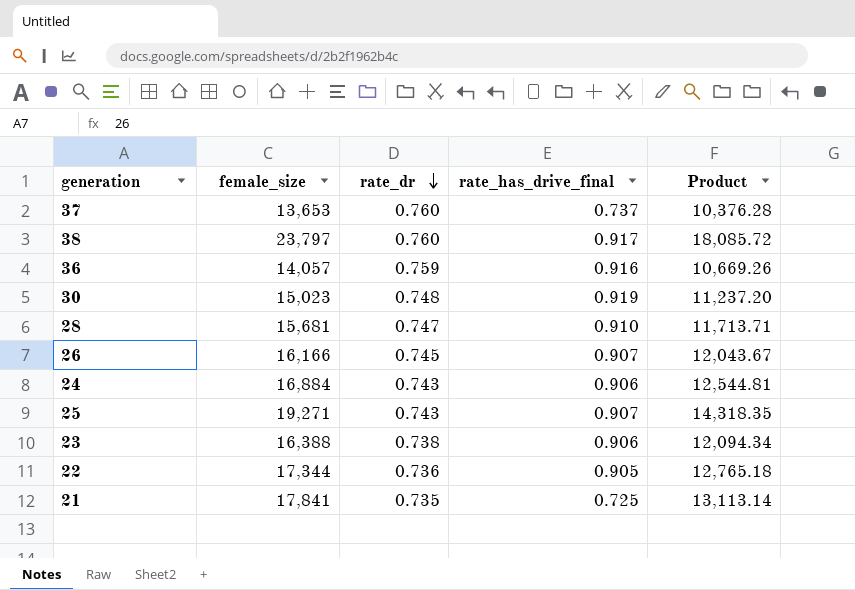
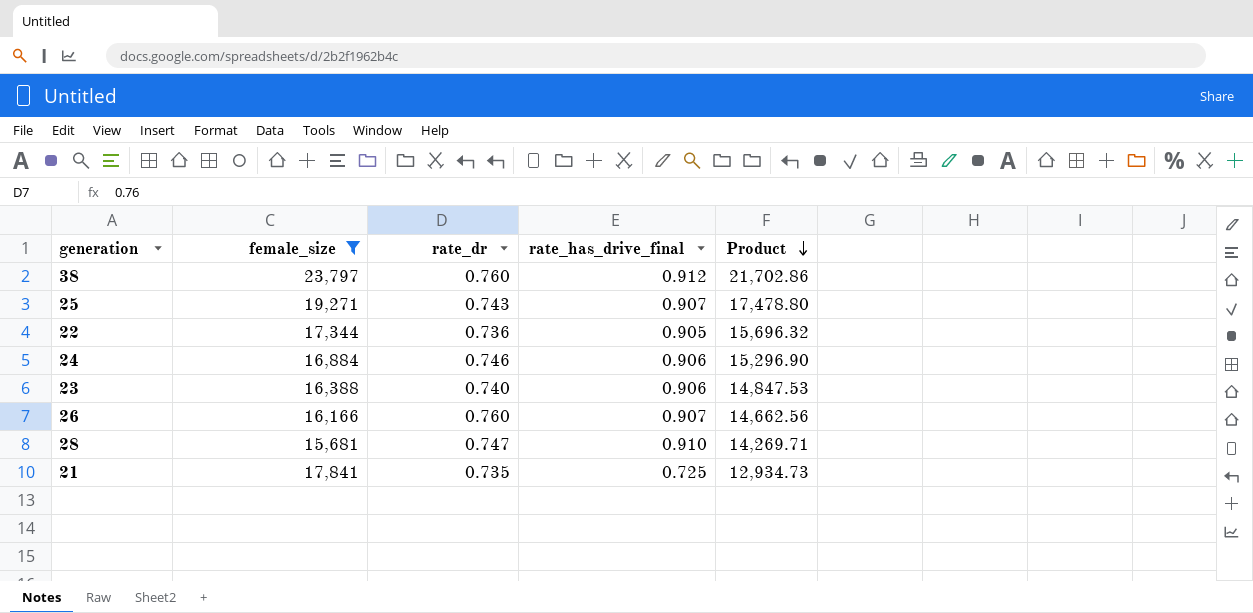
filter: none -> female_size >= 15,681
row order: rate_dr descending -> Product descending
column Product | formula: [female_size] * [rate_dr] -> [female_size] * [rate_has_drive_final]
38 | rate_has_drive_final: 0.917 -> 0.912
24 | rate_dr: 0.743 -> 0.746
23 | rate_dr: 0.738 -> 0.740
26 | rate_dr: 0.745 -> 0.760

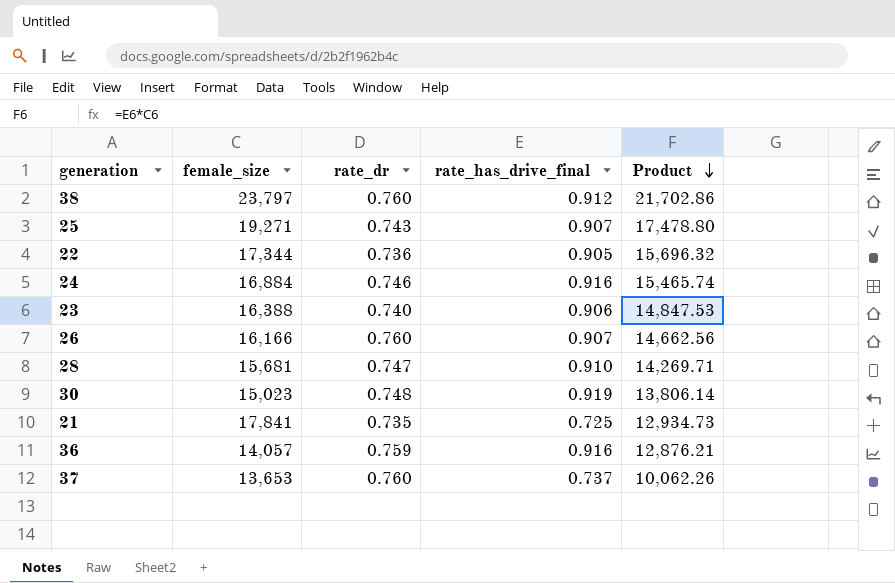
filter: female_size >= 15,681 -> none
24 | rate_has_drive_final: 0.906 -> 0.916
24 | Product: 15,296.90 -> 15,465.74

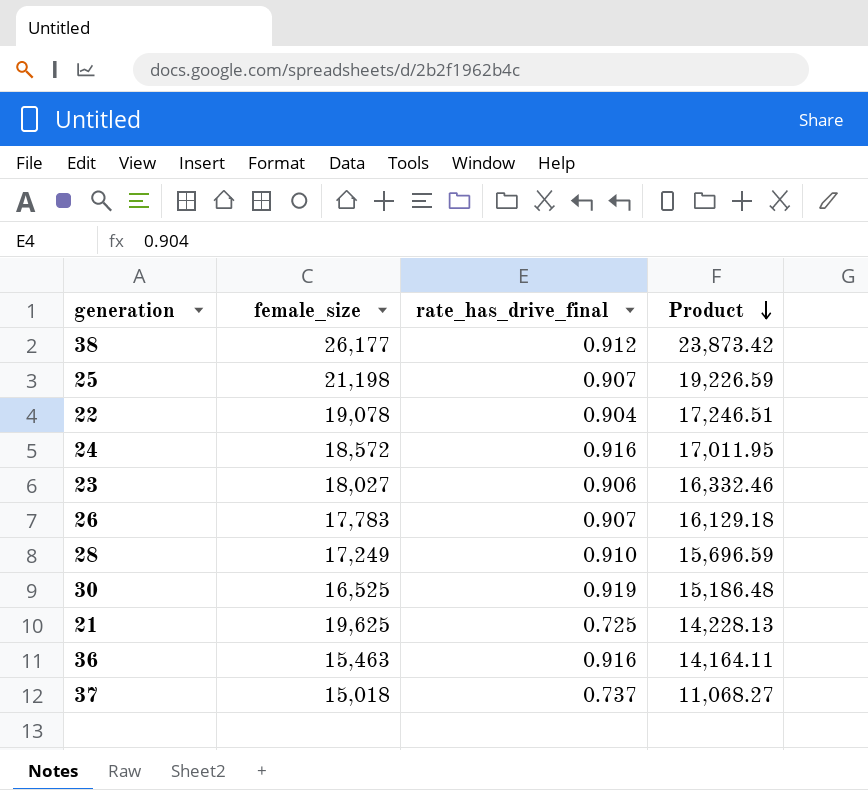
column rate_dr | position: 3 -> none
38 | female_size: 23,797 -> 26,177
38 | Product: 21,702.86 -> 23,873.42
25 | female_size: 19,271 -> 21,198
25 | Product: 17,478.80 -> 19,226.59
22 | female_size: 17,344 -> 19,078
22 | rate_has_drive_final: 0.905 -> 0.904
22 | Product: 15,696.32 -> 17,246.51
24 | female_size: 16,884 -> 18,572
24 | Product: 15,465.74 -> 17,011.95
23 | female_size: 16,388 -> 18,027
23 | Product: 14,847.53 -> 16,332.46
26 | female_size: 16,166 -> 17,783
26 | Product: 14,662.56 -> 16,129.18
28 | female_size: 15,681 -> 17,249
28 | Product: 14,269.71 -> 15,696.59
30 | female_size: 15,023 -> 16,525
30 | Product: 13,806.14 -> 15,186.48
21 | female_size: 17,841 -> 19,625
21 | Product: 12,934.73 -> 14,228.13
36 | female_size: 14,057 -> 15,463
36 | Product: 12,876.21 -> 14,164.11
37 | female_size: 13,653 -> 15,018
37 | Product: 10,062.26 -> 11,068.27

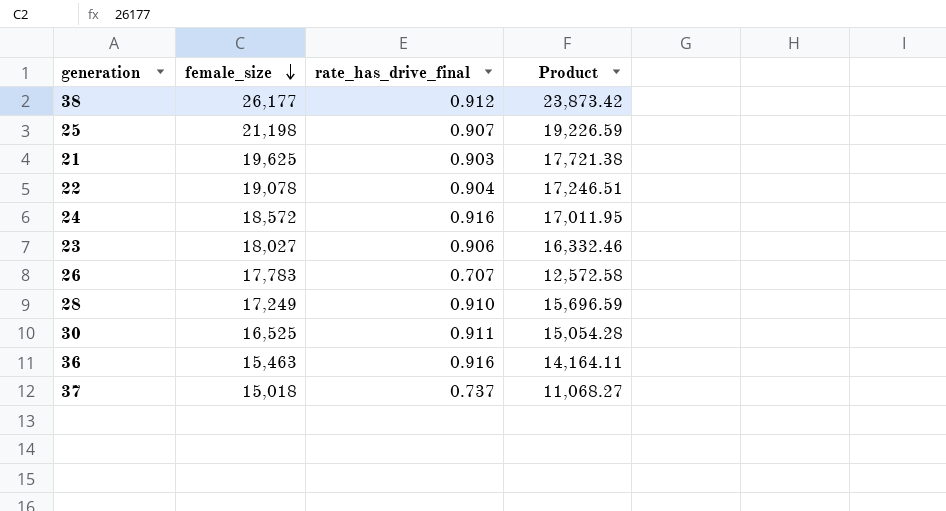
row order: Product descending -> female_size descending
21 | rate_has_drive_final: 0.725 -> 0.903
21 | Product: 14,228.13 -> 17,721.38
26 | rate_has_drive_final: 0.907 -> 0.707
26 | Product: 16,129.18 -> 12,572.58
30 | rate_has_drive_final: 0.919 -> 0.911
30 | Product: 15,186.48 -> 15,054.28

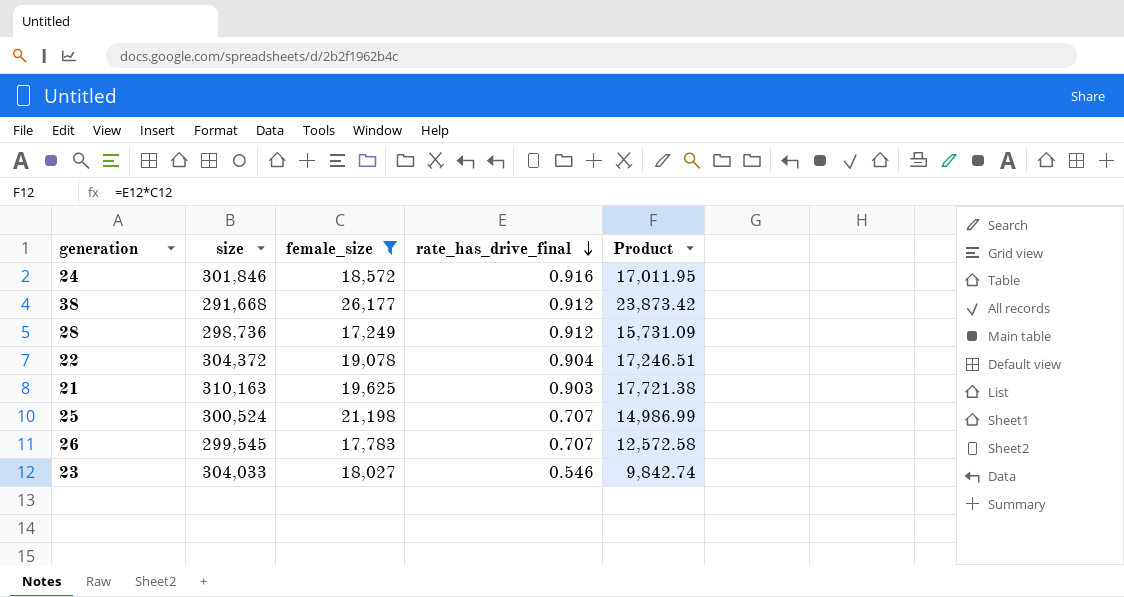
filter: none -> female_size >= 17,249
row order: female_size descending -> rate_has_drive_final descending
column size | position: none -> 2
28 | rate_has_drive_final: 0.910 -> 0.912
28 | Product: 15,696.59 -> 15,731.09
25 | rate_has_drive_final: 0.907 -> 0.707
25 | Product: 19,226.59 -> 14,986.99
23 | rate_has_drive_final: 0.906 -> 0.546
23 | Product: 16,332.46 -> 9,842.74

